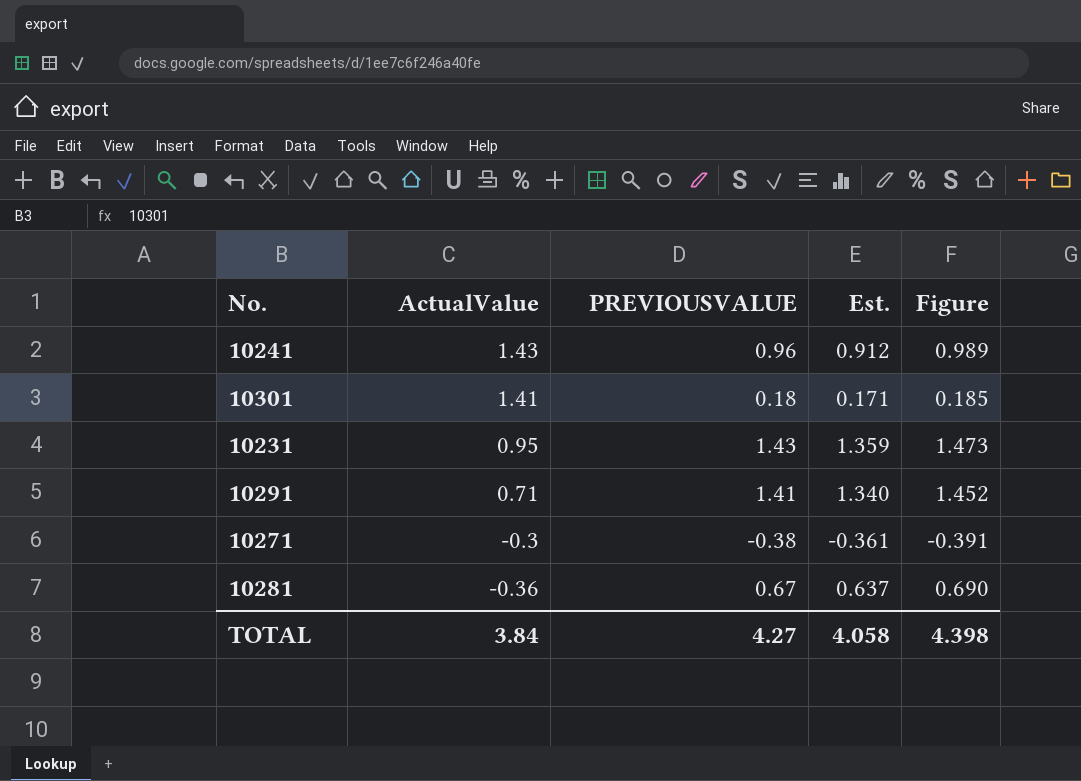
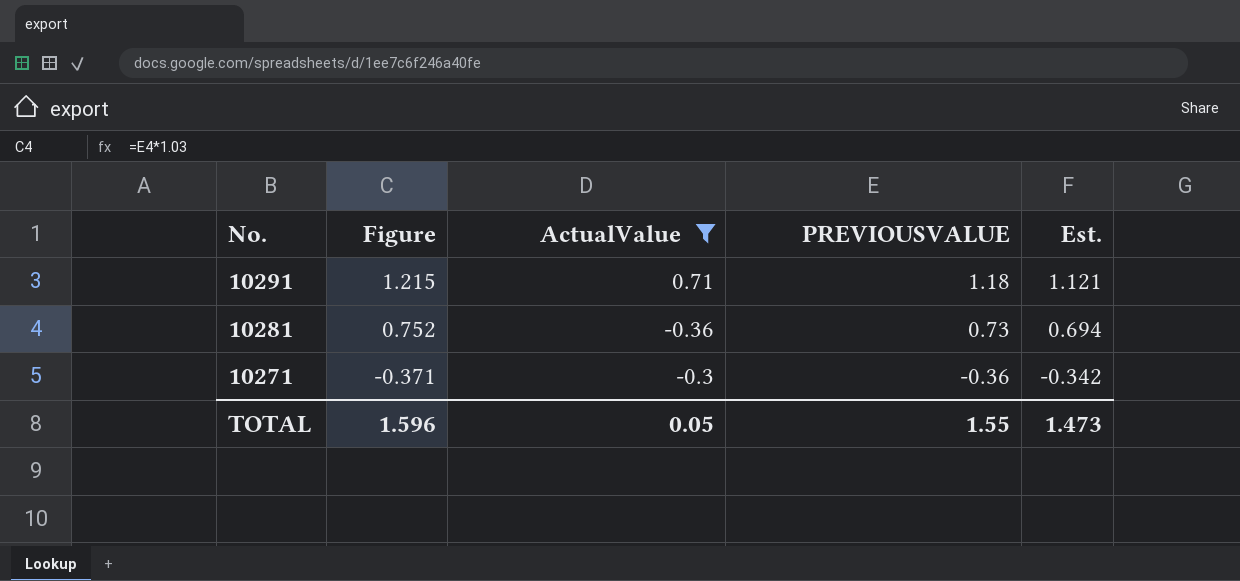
filter: none -> ActualValue <= 0.71
row order: ActualValue descending -> No. descending
column Figure | position: 5 -> 2
10291 | Figure: 1.452 -> 1.215
10291 | PREVIOUSVALUE: 1.41 -> 1.18
10291 | Est.: 1.340 -> 1.121
10281 | Figure: 0.690 -> 0.752
10281 | PREVIOUSVALUE: 0.67 -> 0.73
10281 | Est.: 0.637 -> 0.694
10271 | Figure: -0.391 -> -0.371
10271 | PREVIOUSVALUE: -0.38 -> -0.36
10271 | Est.: -0.361 -> -0.342
TOTAL | Figure: 4.398 -> 1.596
TOTAL | ActualValue: 3.84 -> 0.05
TOTAL | PREVIOUSVALUE: 4.27 -> 1.55
TOTAL | Est.: 4.058 -> 1.473

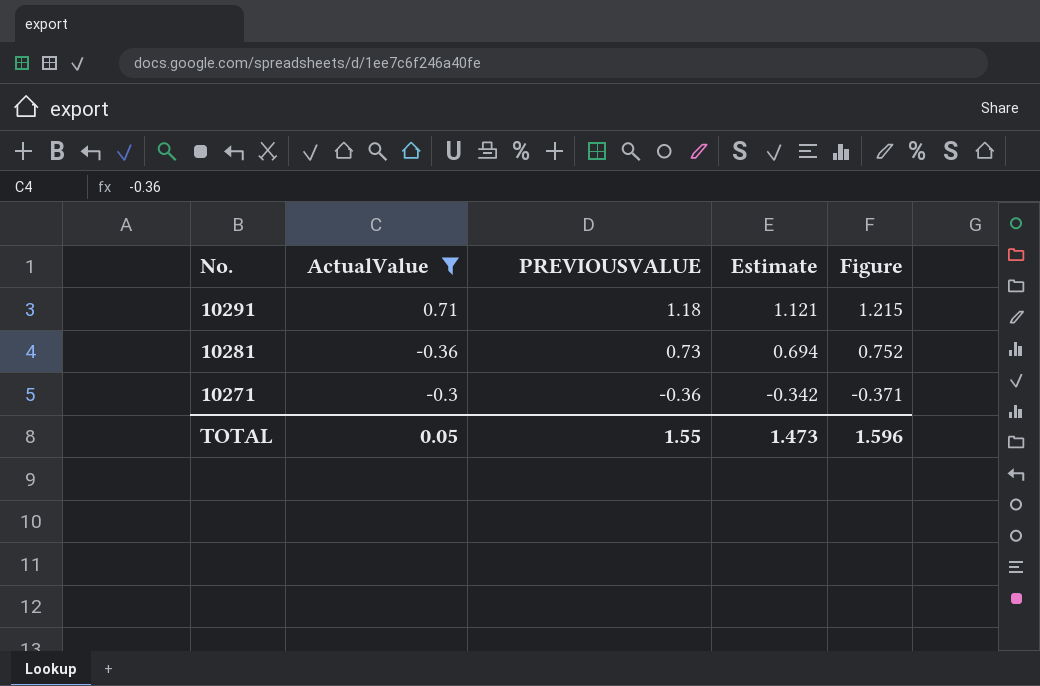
column name: Est. -> Estimate
column Figure | position: 2 -> 5

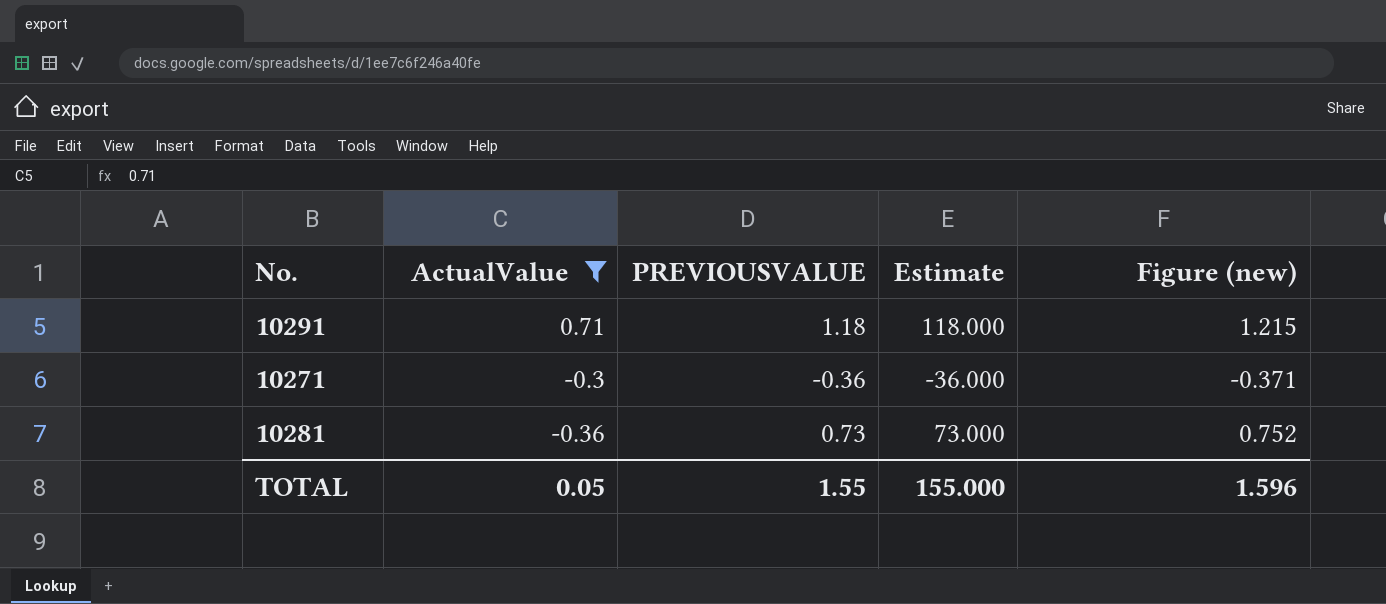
row order: No. descending -> ActualValue descending
column Estimate | formula: [PREVIOUSVALUE] * 0.95 -> [PREVIOUSVALUE] * 100
column name: Figure -> Figure (new)
TOTAL | Estimate: 1.473 -> 155.000

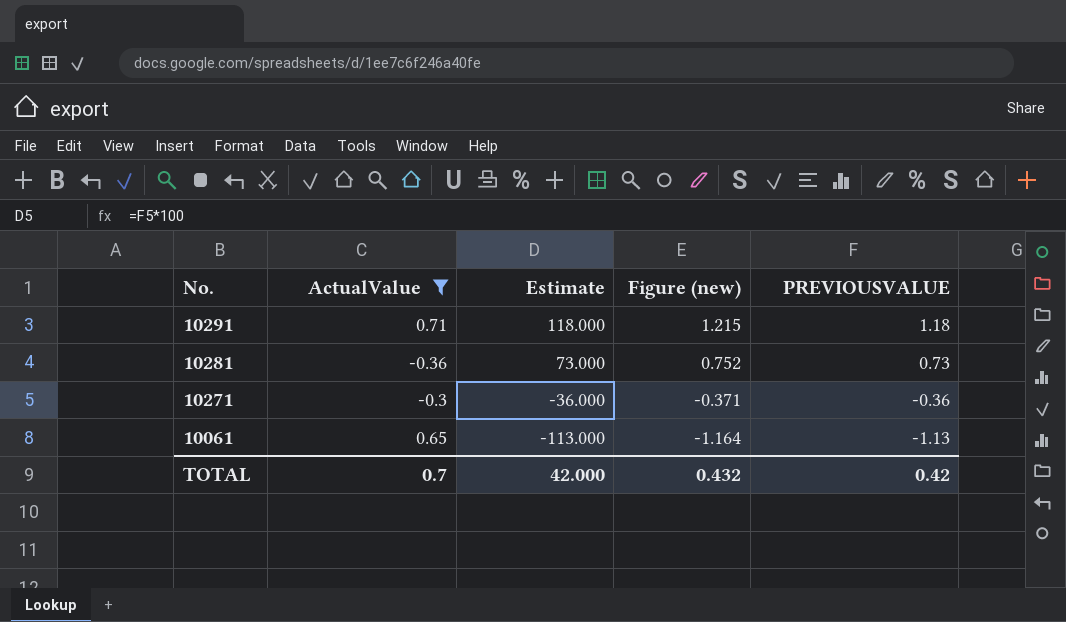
row order: ActualValue descending -> No. descending
column PREVIOUSVALUE | position: 3 -> 5
row 10061: none -> 0.65 | -113.000 | -1.164 | -1.13
TOTAL | ActualValue: 0.05 -> 0.7
TOTAL | Estimate: 155.000 -> 42.000
TOTAL | Figure (new): 1.596 -> 0.432
TOTAL | PREVIOUSVALUE: 1.55 -> 0.42

